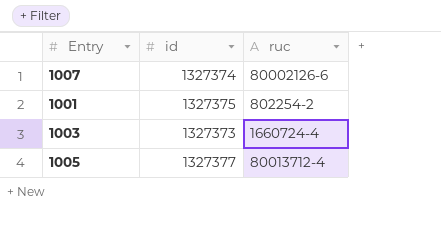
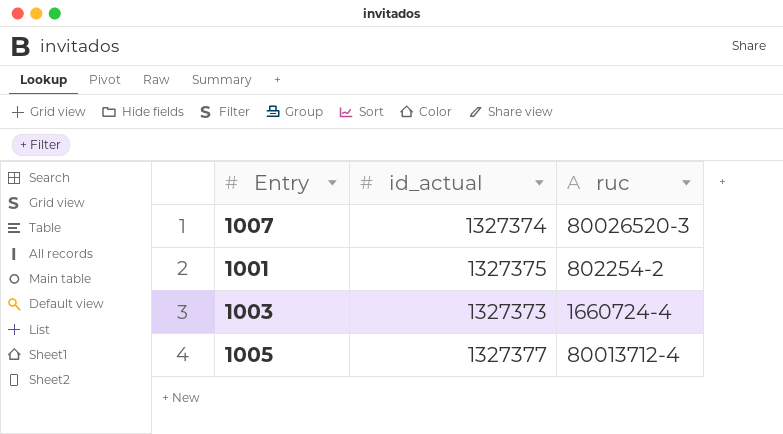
column name: id -> id_actual
1007 | ruc: 80002126-6 -> 80026520-3

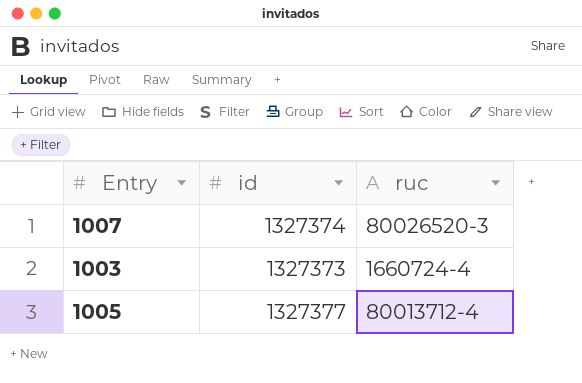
column name: id_actual -> id
row 1001: 1327375 | 802254-2 -> none

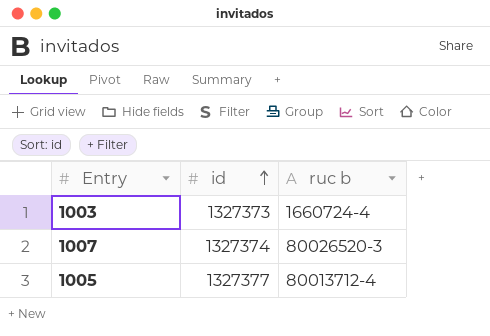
row order: none -> id ascending
column name: ruc -> ruc b

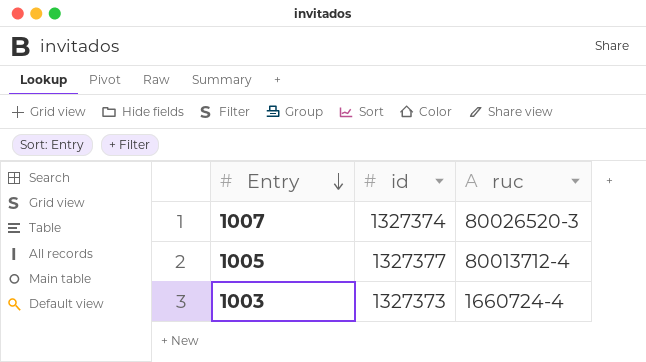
row order: id ascending -> Entry descending
column name: ruc b -> ruc

